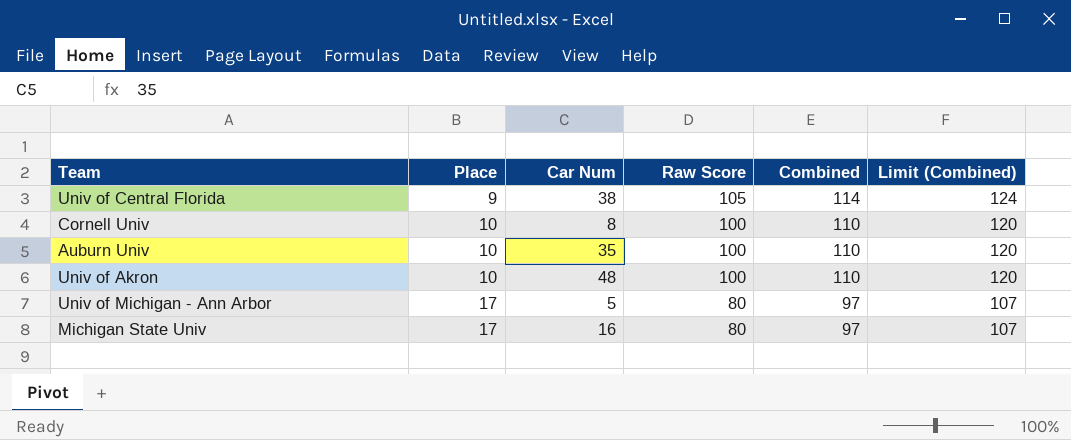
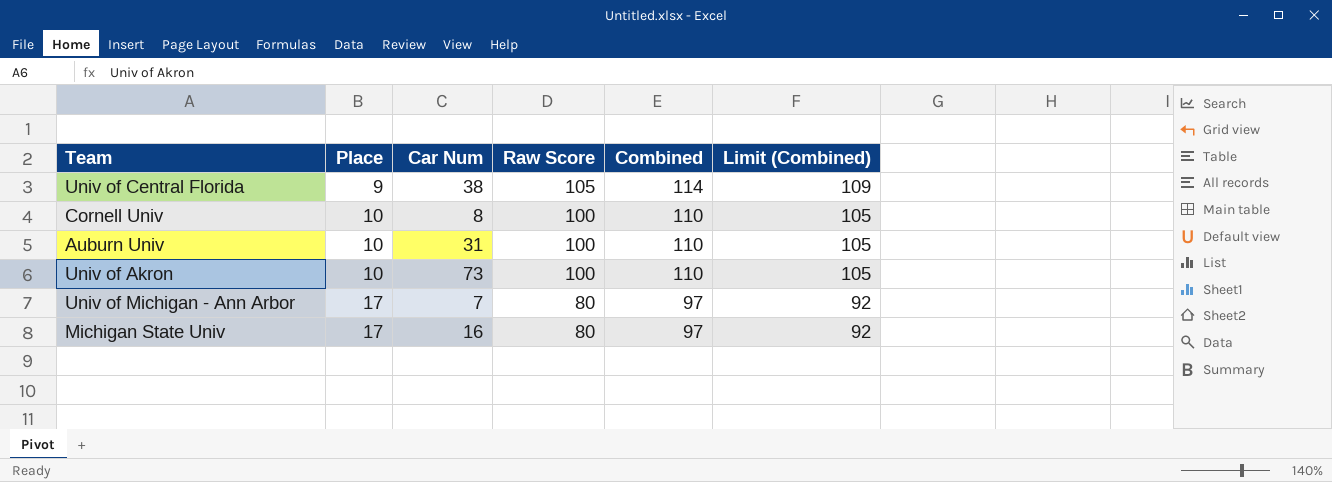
column Limit (Combined) | formula: [Combined] + 10 -> [Combined] - 5
Auburn Univ | Car Num: 35 -> 31
Univ of Akron | Car Num: 48 -> 73
Univ of Michigan - Ann Arbor | Car Num: 5 -> 7

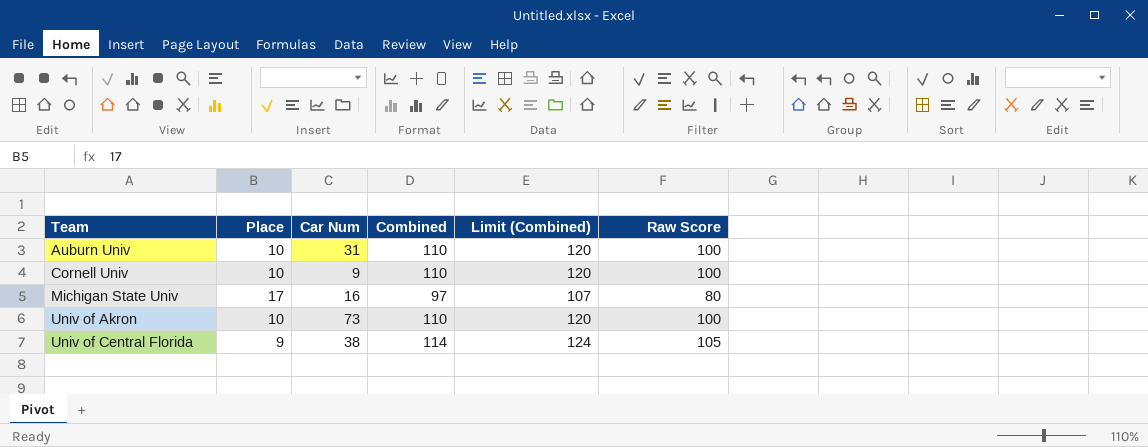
row order: Place ascending -> Team ascending
column Limit (Combined) | formula: [Combined] - 5 -> [Combined] + 10
column Raw Score | position: 4 -> 6
row Univ of Michigan - Ann Arbor: 17 | 7 | 80 | 97 | 92 -> none
Cornell Univ | Car Num: 8 -> 9

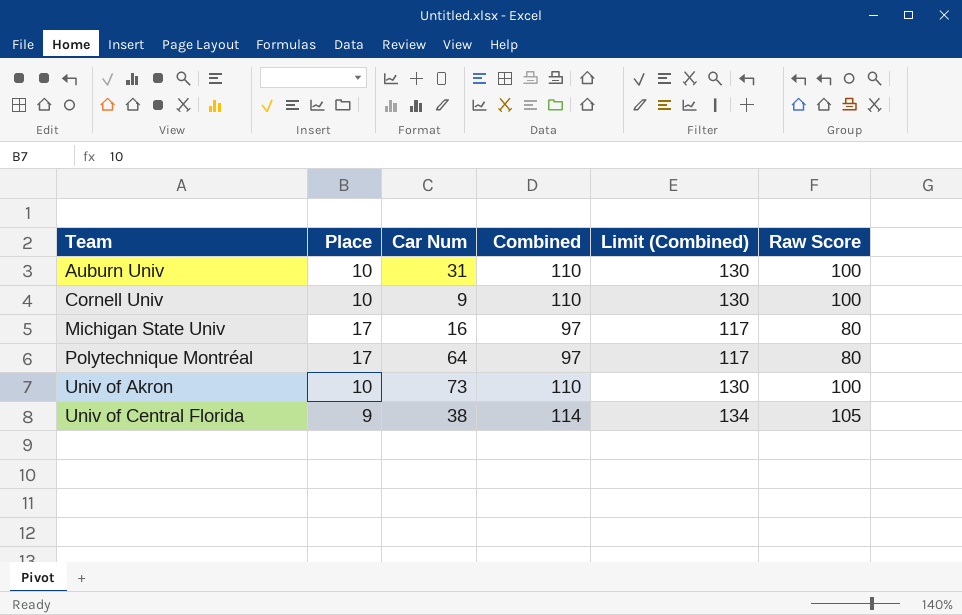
column Limit (Combined) | formula: [Combined] + 10 -> [Combined] + 20
row Polytechnique Montréal: none -> 17 | 64 | 97 | 117 | 80

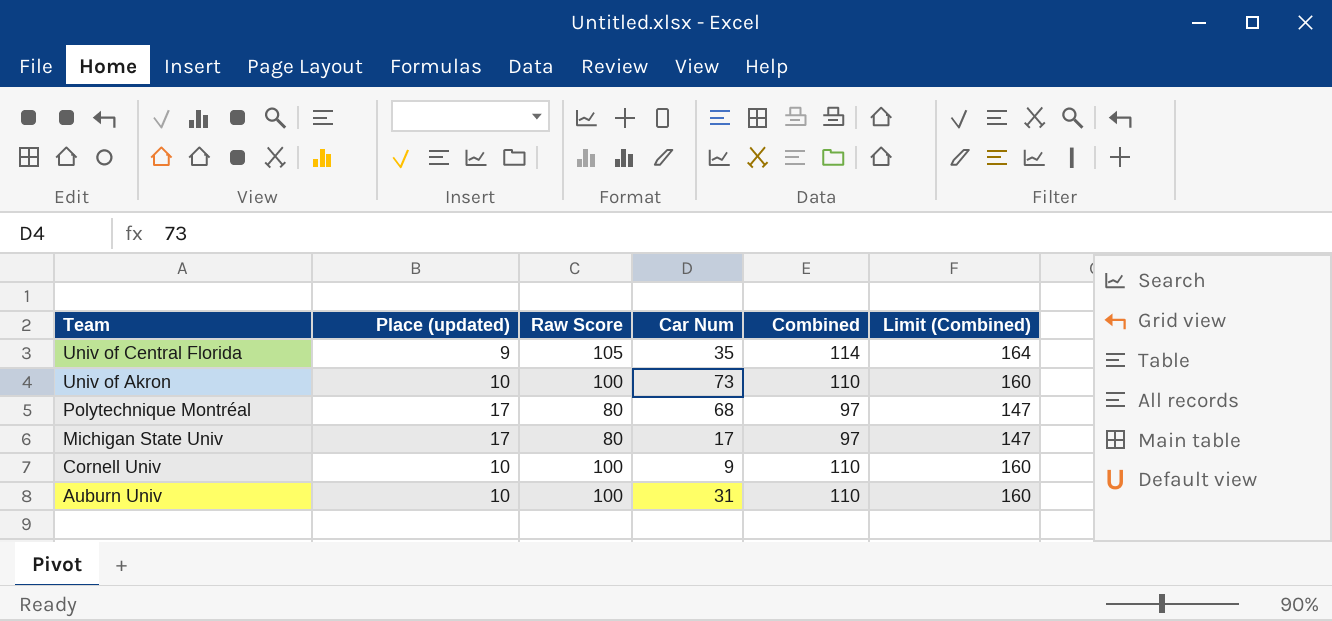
row order: Team ascending -> Team descending
column name: Place -> Place (updated)
column Raw Score | position: 6 -> 3
column Limit (Combined) | formula: [Combined] + 20 -> [Combined] + 50
Univ of Central Florida | Car Num: 38 -> 35
Polytechnique Montréal | Car Num: 64 -> 68
Michigan State Univ | Car Num: 16 -> 17

